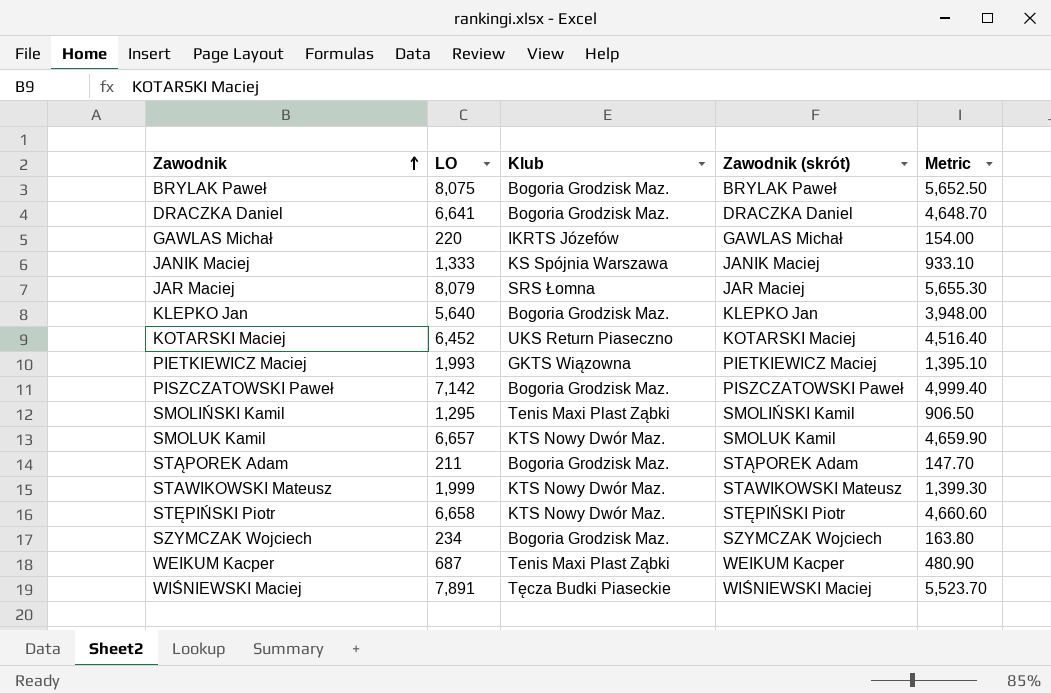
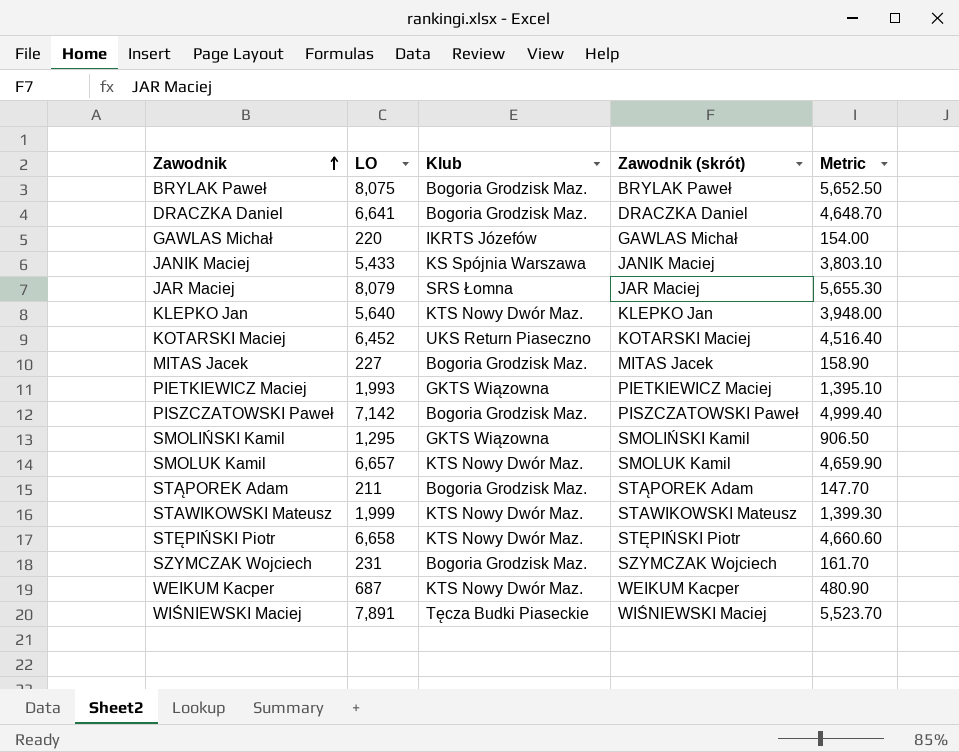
JANIK Maciej | LO: 1,333 -> 5,433
JANIK Maciej | Metric: 933.10 -> 3,803.10
KLEPKO Jan | Klub: Bogoria Grodzisk Maz. -> KTS Nowy Dwór Maz.
row MITAS Jacek: none -> 227 | Bogoria Grodzisk Maz. | MITAS Jacek | 158.90
SMOLIŃSKI Kamil | Klub: Tenis Maxi Plast Ząbki -> GKTS Wiązowna
SZYMCZAK Wojciech | LO: 234 -> 231
SZYMCZAK Wojciech | Metric: 163.80 -> 161.70
WEIKUM Kacper | Klub: Tenis Maxi Plast Ząbki -> KTS Nowy Dwór Maz.

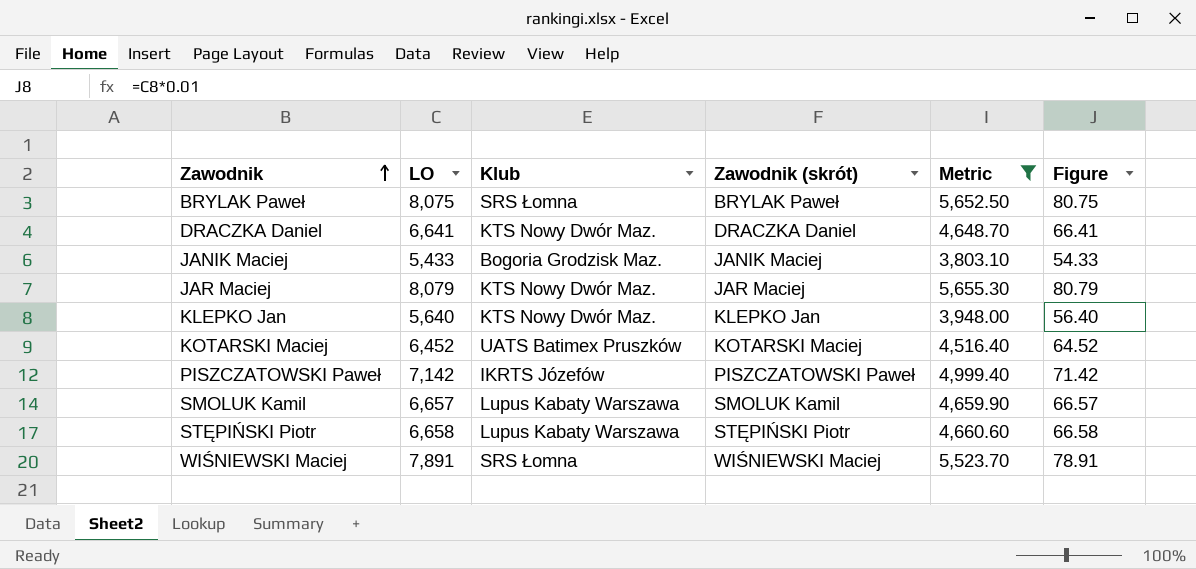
filter: none -> Metric >= 3,803.10
column Figure | formula: none -> [LO] * 0.01
BRYLAK Paweł | Klub: Bogoria Grodzisk Maz. -> SRS Łomna
DRACZKA Daniel | Klub: Bogoria Grodzisk Maz. -> KTS Nowy Dwór Maz.
JANIK Maciej | Klub: KS Spójnia Warszawa -> Bogoria Grodzisk Maz.
JAR Maciej | Klub: SRS Łomna -> KTS Nowy Dwór Maz.
KOTARSKI Maciej | Klub: UKS Return Piaseczno -> UATS Batimex Pruszków
PISZCZATOWSKI Paweł | Klub: Bogoria Grodzisk Maz. -> IKRTS Józefów
SMOLUK Kamil | Klub: KTS Nowy Dwór Maz. -> Lupus Kabaty Warszawa
STĘPIŃSKI Piotr | Klub: KTS Nowy Dwór Maz. -> Lupus Kabaty Warszawa
WIŚNIEWSKI Maciej | Klub: Tęcza Budki Piaseckie -> SRS Łomna

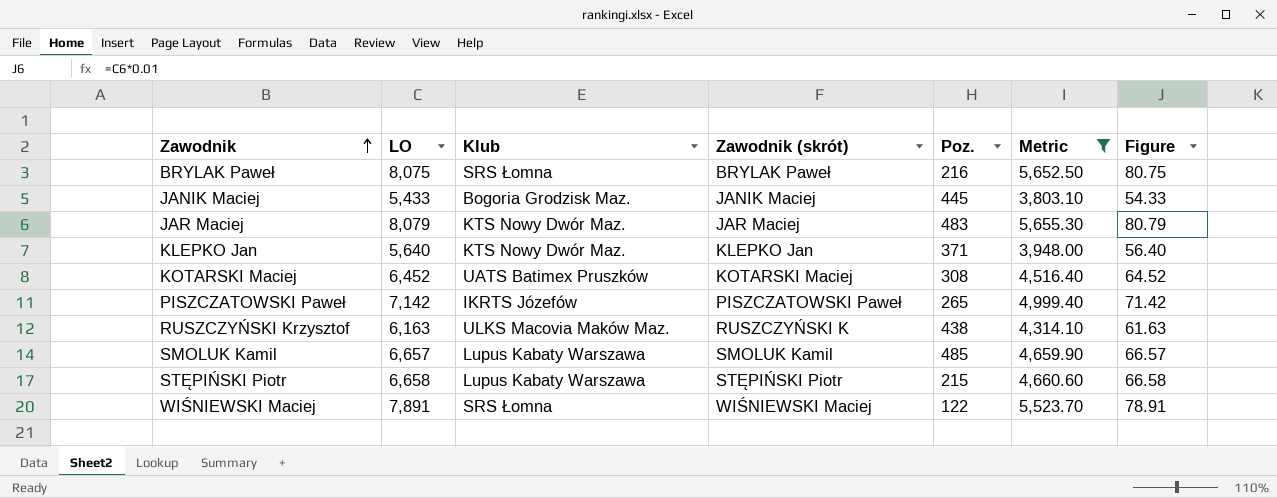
column Poz. | position: none -> 5
row DRACZKA Daniel: 6,641 | KTS Nowy Dwór Maz. | DRACZKA Daniel | 4,648.70 | 66.41 -> none
row RUSZCZYŃSKI Krzysztof: none -> 6,163 | ULKS Macovia Maków Maz. | RUSZCZYŃSKI K | 438 | 4,314.10 | 61.63

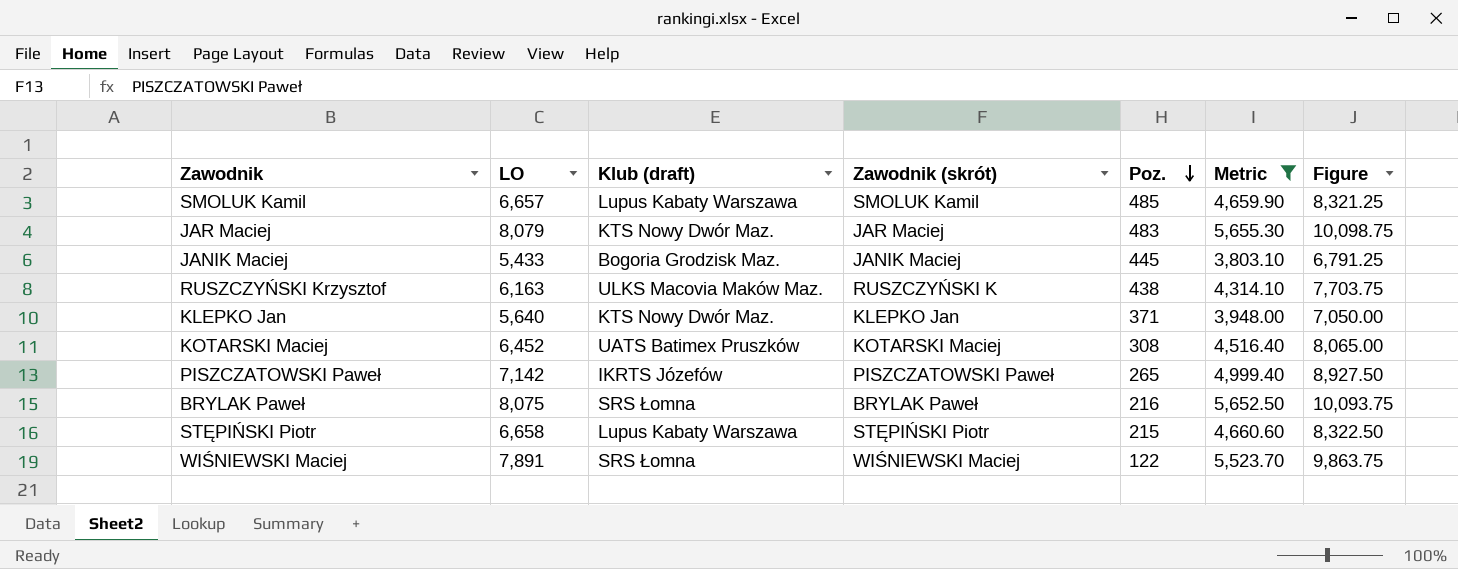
row order: Zawodnik ascending -> Poz. descending
column name: Klub -> Klub (draft)
column Figure | formula: [LO] * 0.01 -> [LO] * 1.25

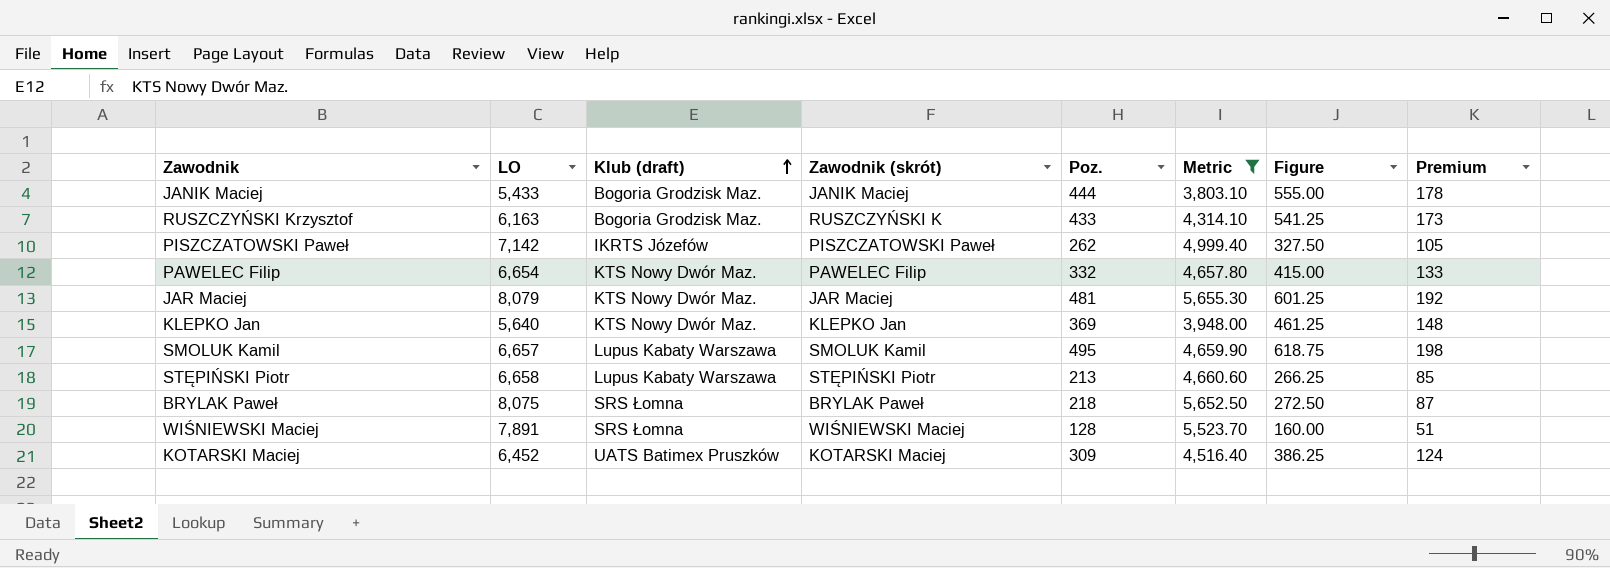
row order: Poz. descending -> Klub (draft) ascending
column Figure | formula: [LO] * 1.25 -> [Poz.] * 1.25
column Premium | formula: none -> [Poz.] * 0.4
JANIK Maciej | Poz.: 445 -> 444
RUSZCZYŃSKI Krzysztof | Klub (draft): ULKS Macovia Maków Maz. -> Bogoria Grodzisk Maz.
RUSZCZYŃSKI Krzysztof | Poz.: 438 -> 433
PISZCZATOWSKI Paweł | Poz.: 265 -> 262
row PAWELEC Filip: none -> 6,654 | KTS Nowy Dwór Maz. | PAWELEC Filip | 332 | 4,657.80 | 415.00 | 133
JAR Maciej | Poz.: 483 -> 481
KLEPKO Jan | Poz.: 371 -> 369
SMOLUK Kamil | Poz.: 485 -> 495
STĘPIŃSKI Piotr | Poz.: 215 -> 213
BRYLAK Paweł | Poz.: 216 -> 218
WIŚNIEWSKI Maciej | Poz.: 122 -> 128
KOTARSKI Maciej | Poz.: 308 -> 309

